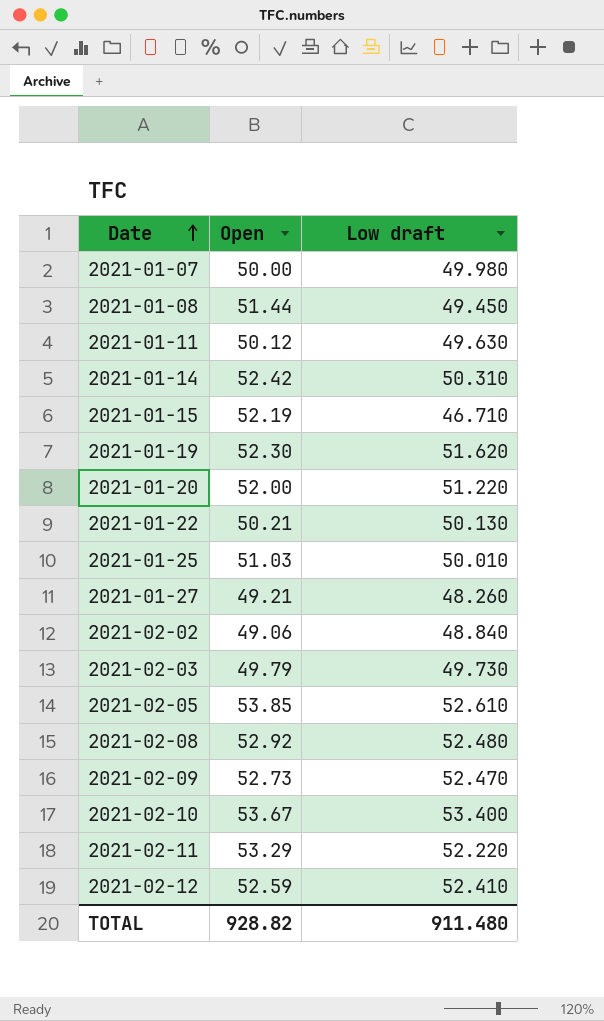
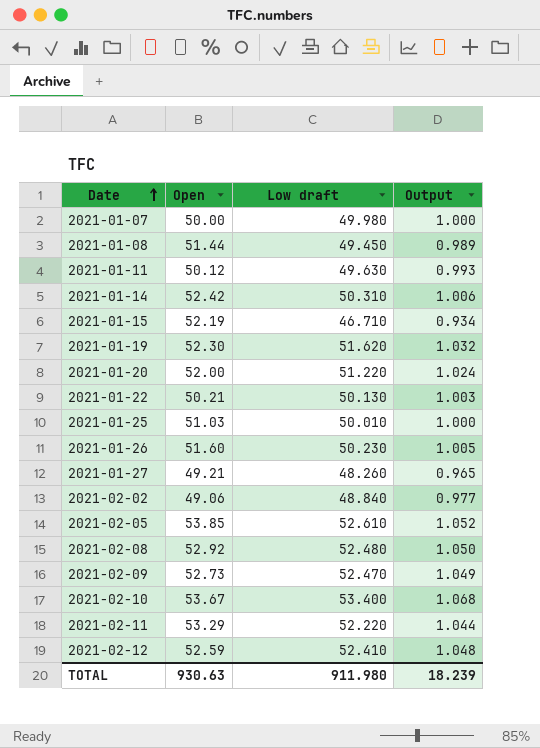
column Output | formula: none -> [Low draft] * 0.02
row 2021-02-03: 49.79 | 49.730 -> none
row 2021-01-26: none -> 51.60 | 50.230 | 1.005
TOTAL | Open: 928.82 -> 930.63
TOTAL | Low draft: 911.480 -> 911.980

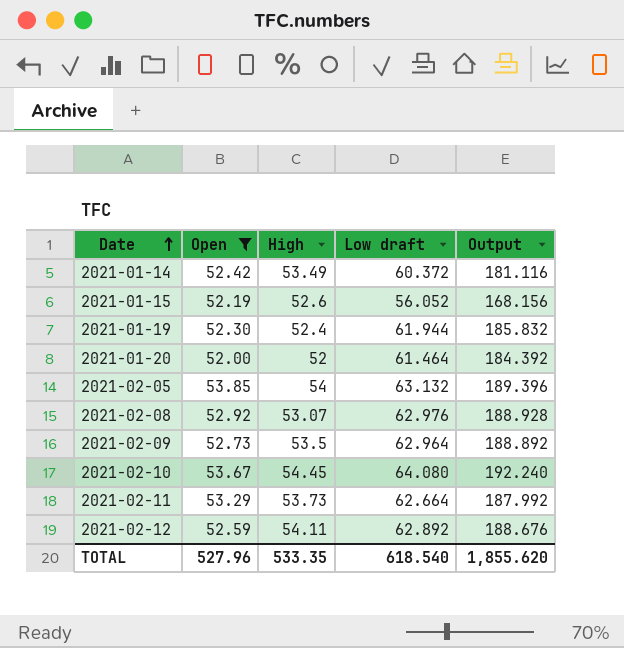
filter: none -> Open >= 52.00
column High | position: none -> 3
column Output | formula: [Low draft] * 0.02 -> [Low draft] * 3
2021-01-14 | Low draft: 50.310 -> 60.372
2021-01-15 | Low draft: 46.710 -> 56.052
2021-01-19 | Low draft: 51.620 -> 61.944
2021-01-20 | Low draft: 51.220 -> 61.464
2021-02-05 | Low draft: 52.610 -> 63.132
2021-02-08 | Low draft: 52.480 -> 62.976
2021-02-09 | Low draft: 52.470 -> 62.964
2021-02-10 | Low draft: 53.400 -> 64.080
2021-02-11 | Low draft: 52.220 -> 62.664
2021-02-12 | Low draft: 52.410 -> 62.892
TOTAL | Open: 930.63 -> 527.96
TOTAL | Low draft: 911.980 -> 618.540
TOTAL | Output: 18.239 -> 1,855.620

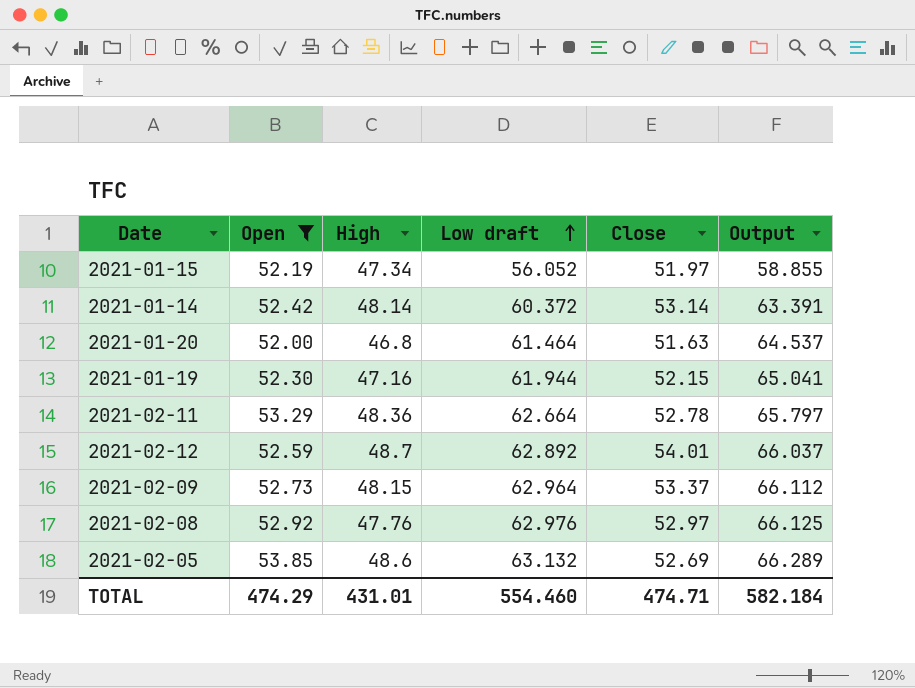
row order: Date ascending -> Low draft ascending
column Close | position: none -> 5
column Output | formula: [Low draft] * 3 -> [Low draft] * 1.05
row 2021-02-10: 53.67 | 54.45 | 64.080 | 192.240 -> none
2021-01-15 | High: 52.6 -> 47.34
2021-01-14 | High: 53.49 -> 48.14
2021-01-20 | High: 52 -> 46.8
2021-01-19 | High: 52.4 -> 47.16
2021-02-11 | High: 53.73 -> 48.36
2021-02-12 | High: 54.11 -> 48.7
2021-02-09 | High: 53.5 -> 48.15
2021-02-08 | High: 53.07 -> 47.76
2021-02-05 | High: 54 -> 48.6
TOTAL | Open: 527.96 -> 474.29
TOTAL | High: 533.35 -> 431.01
TOTAL | Low draft: 618.540 -> 554.460
TOTAL | Output: 1,855.620 -> 582.184

